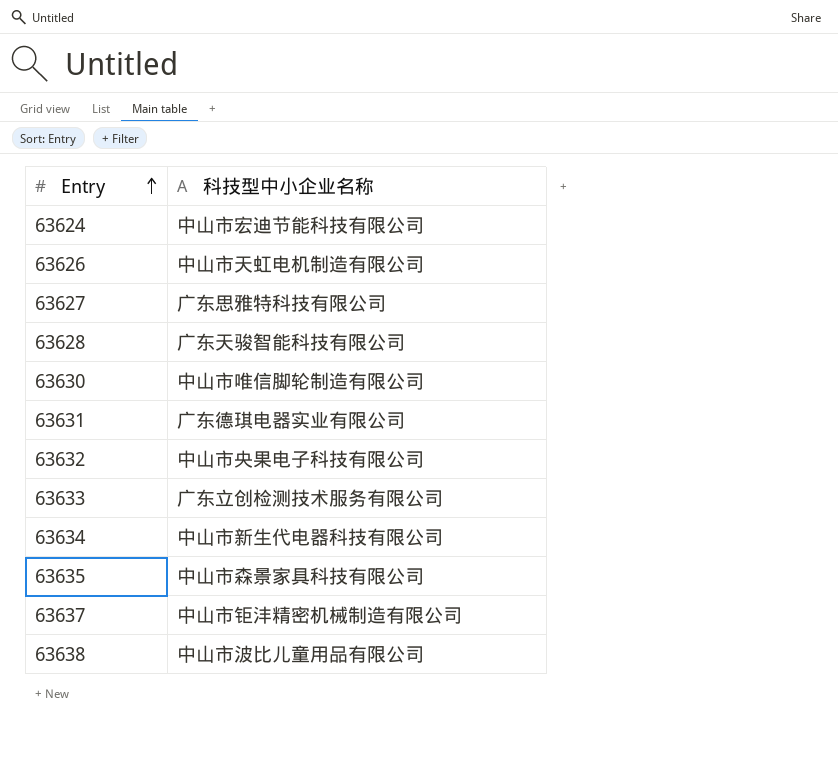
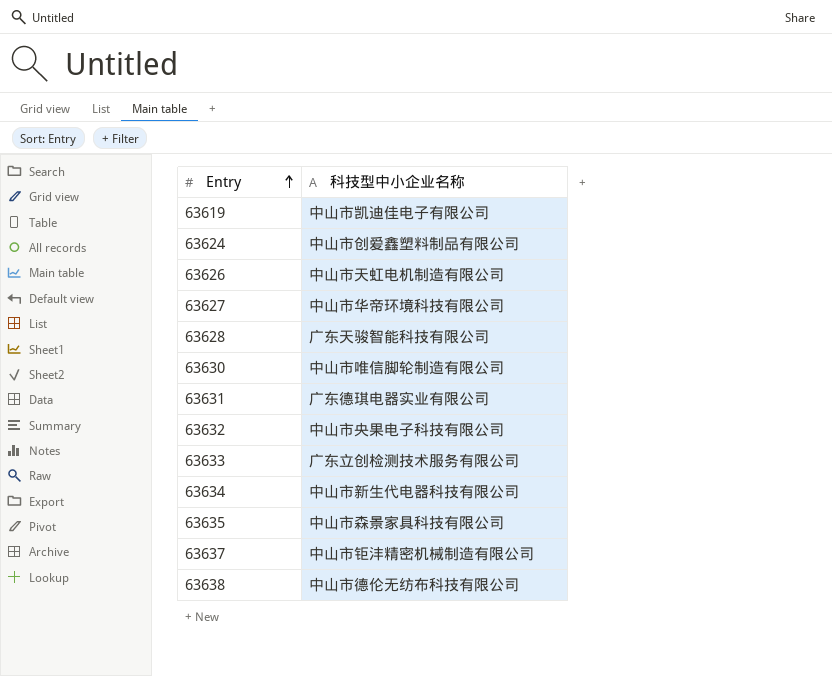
row 63619: none -> 中山市凯迪佳电子有限公司
63624 | 科技型中小企业名称: 中山市宏迪节能科技有限公司 -> 中山市创爱鑫塑料制品有限公司
63627 | 科技型中小企业名称: 广东思雅特科技有限公司 -> 中山市华帝环境科技有限公司
63638 | 科技型中小企业名称: 中山市波比儿童用品有限公司 -> 中山市德伦无纺布科技有限公司

